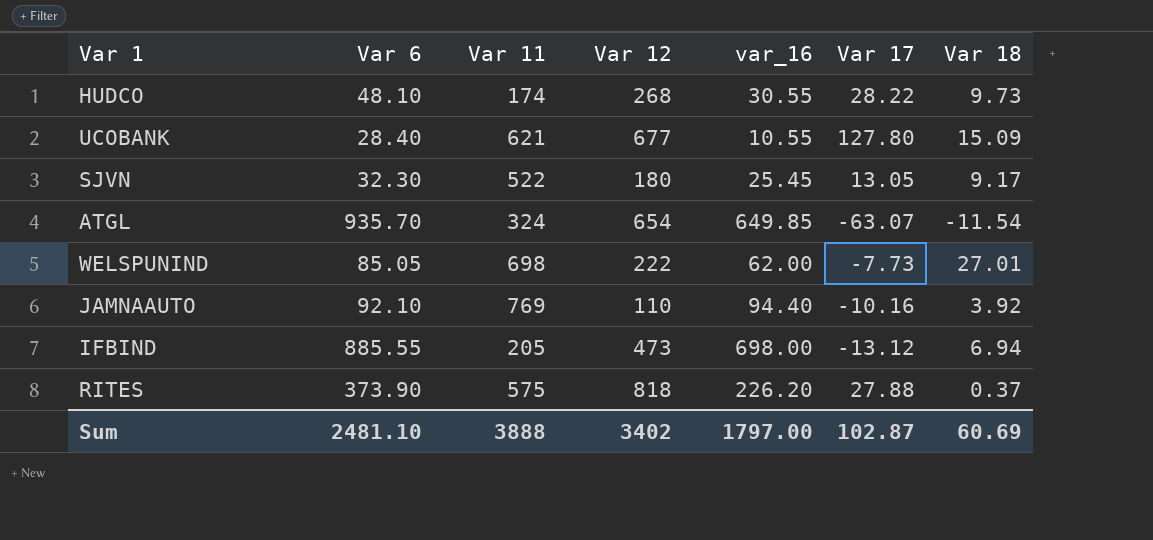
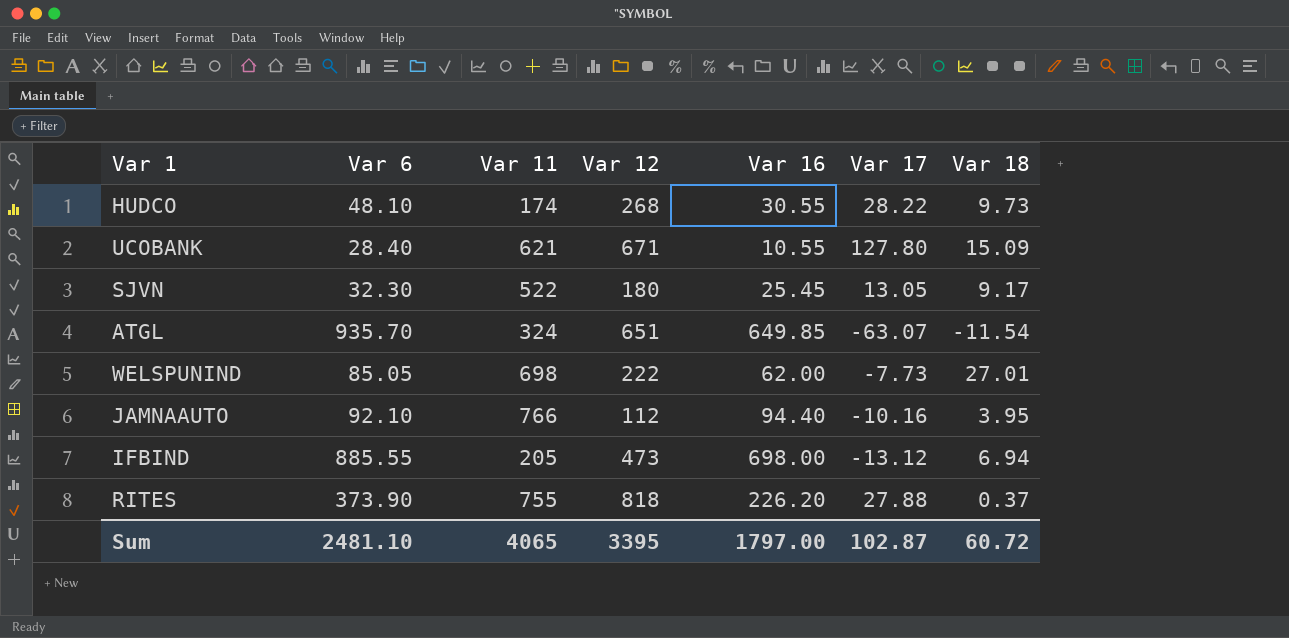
column name: var_16 -> Var 16
UCOBANK | Var 12: 677 -> 671
ATGL | Var 12: 654 -> 651
JAMNAAUTO | Var 11: 769 -> 766
JAMNAAUTO | Var 12: 110 -> 112
JAMNAAUTO | Var 18: 3.92 -> 3.95
RITES | Var 11: 575 -> 755
Sum | Var 11: 3888 -> 4065
Sum | Var 12: 3402 -> 3395
Sum | Var 18: 60.69 -> 60.72

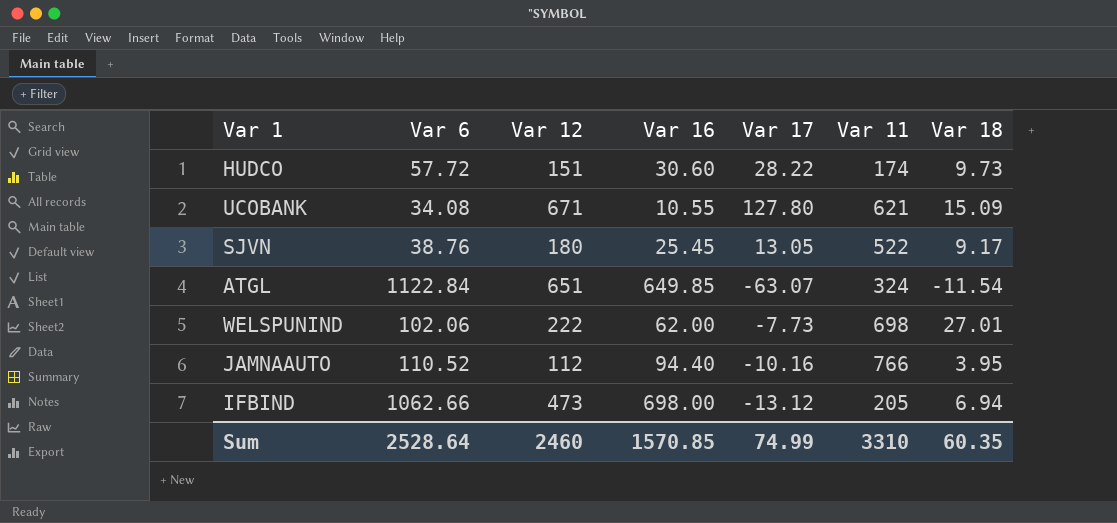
column Var 11 | position: 3 -> 6
row RITES: 373.90 | 755 | 818 | 226.20 | 27.88 | 0.37 -> none
HUDCO | Var 6: 48.10 -> 57.72
HUDCO | Var 12: 268 -> 151
HUDCO | Var 16: 30.55 -> 30.60
UCOBANK | Var 6: 28.40 -> 34.08
SJVN | Var 6: 32.30 -> 38.76
ATGL | Var 6: 935.70 -> 1122.84
WELSPUNIND | Var 6: 85.05 -> 102.06
JAMNAAUTO | Var 6: 92.10 -> 110.52
IFBIND | Var 6: 885.55 -> 1062.66
Sum | Var 6: 2481.10 -> 2528.64
Sum | Var 12: 3395 -> 2460
Sum | Var 16: 1797.00 -> 1570.85
Sum | Var 17: 102.87 -> 74.99
Sum | Var 11: 4065 -> 3310
Sum | Var 18: 60.72 -> 60.35

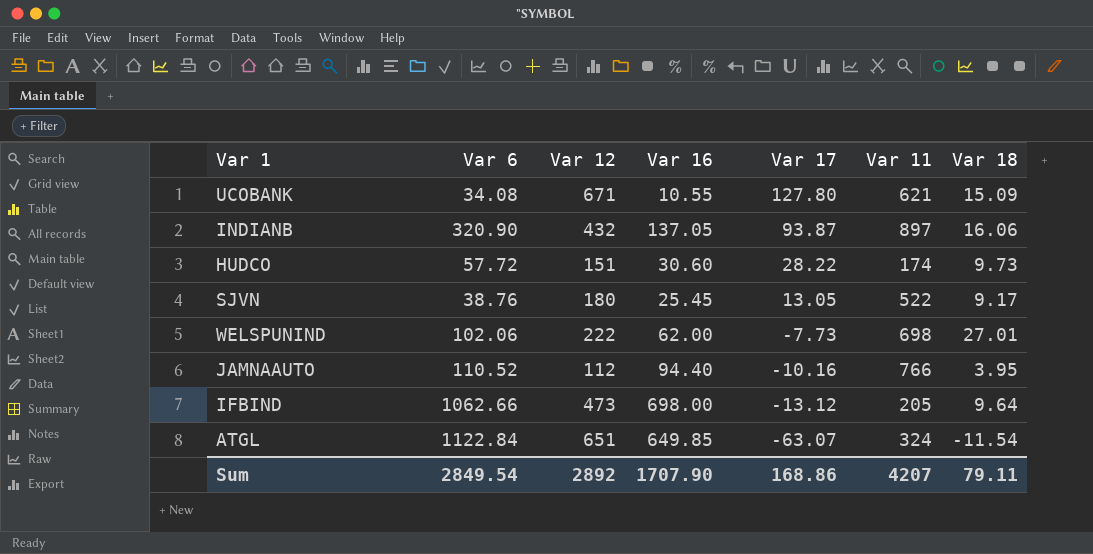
row order: none -> Var 17 descending
row INDIANB: none -> 320.90 | 432 | 137.05 | 93.87 | 897 | 16.06
IFBIND | Var 18: 6.94 -> 9.64
Sum | Var 6: 2528.64 -> 2849.54
Sum | Var 12: 2460 -> 2892
Sum | Var 16: 1570.85 -> 1707.90
Sum | Var 17: 74.99 -> 168.86
Sum | Var 11: 3310 -> 4207
Sum | Var 18: 60.35 -> 79.11

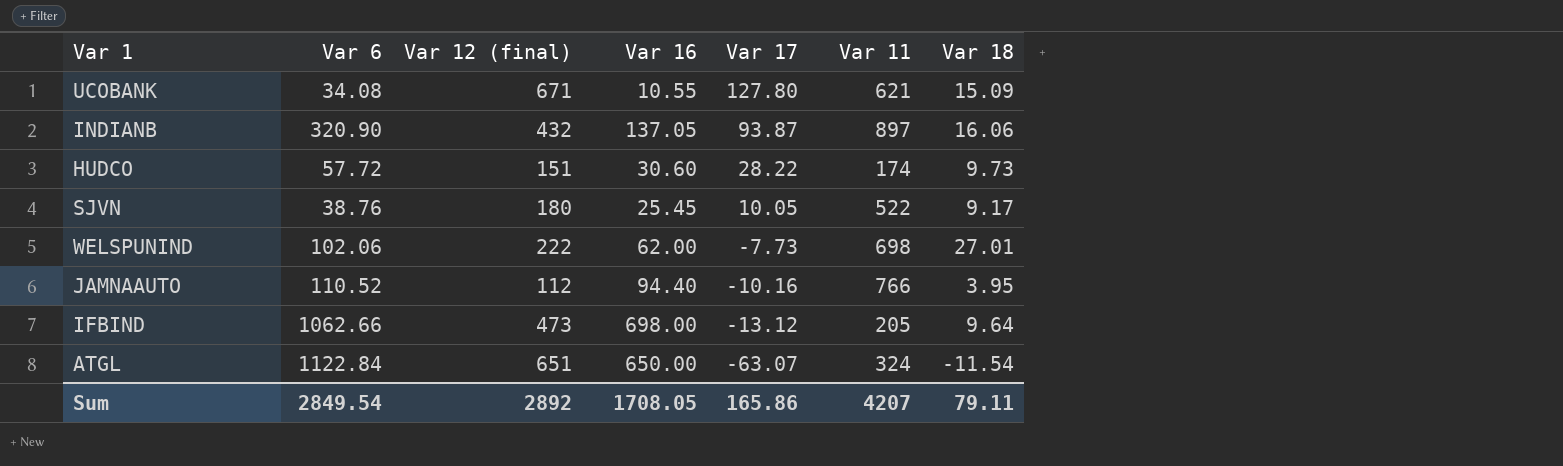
column name: Var 12 -> Var 12 (final)
SJVN | Var 17: 13.05 -> 10.05
ATGL | Var 16: 649.85 -> 650.00
Sum | Var 16: 1707.90 -> 1708.05
Sum | Var 17: 168.86 -> 165.86

